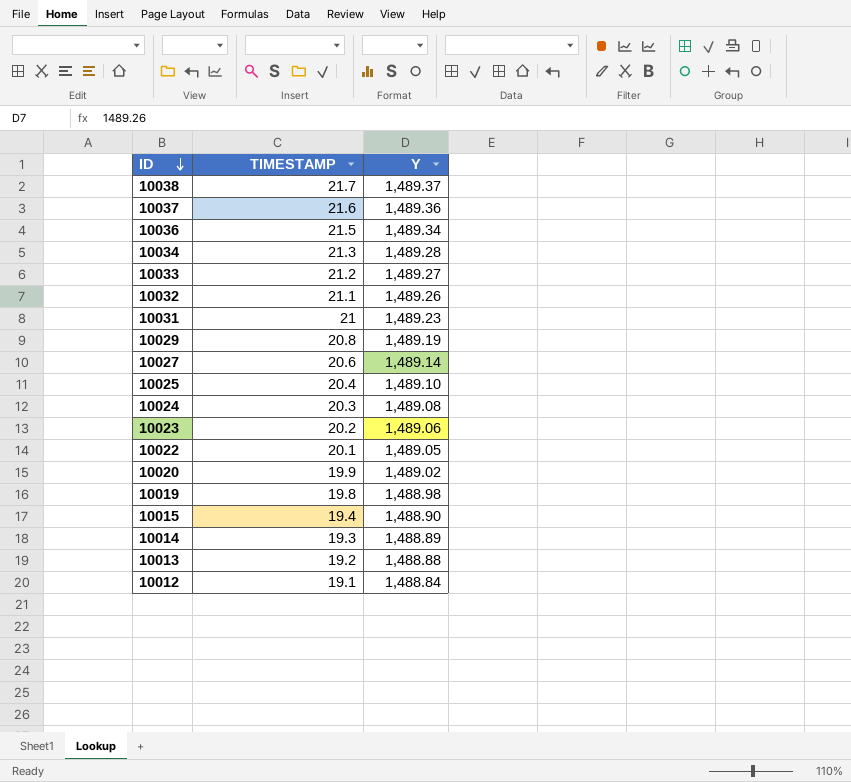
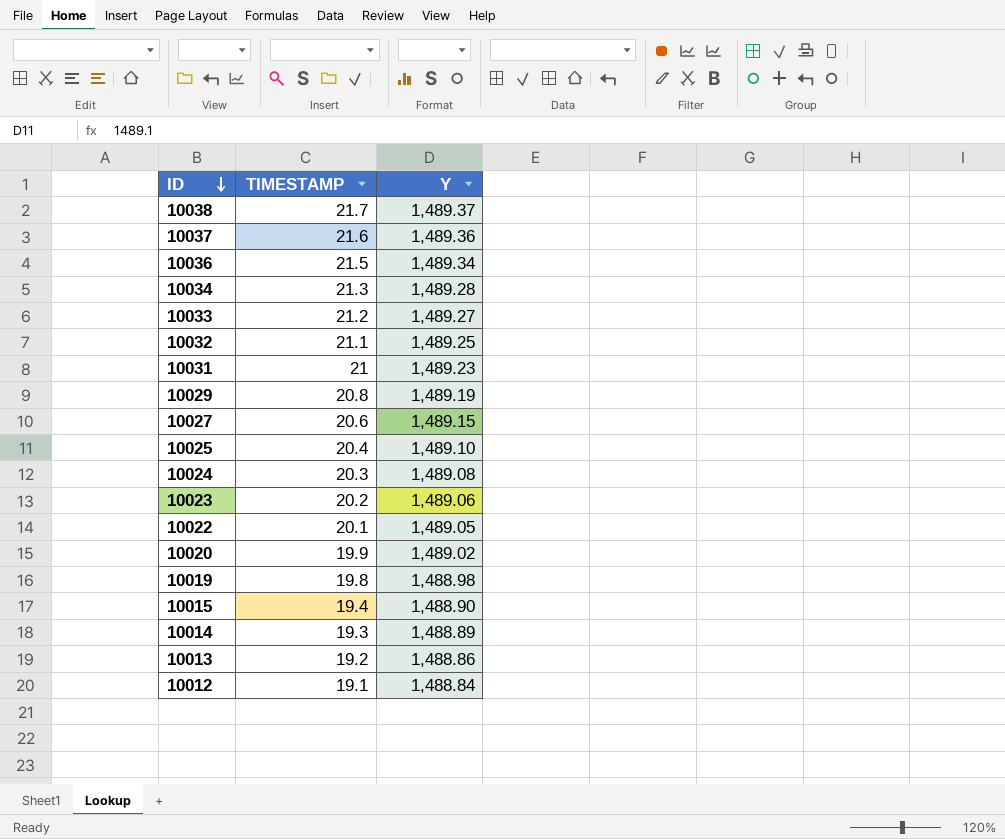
10032 | Y: 1,489.26 -> 1,489.25
10027 | Y: 1,489.14 -> 1,489.15
10013 | Y: 1,488.88 -> 1,488.86

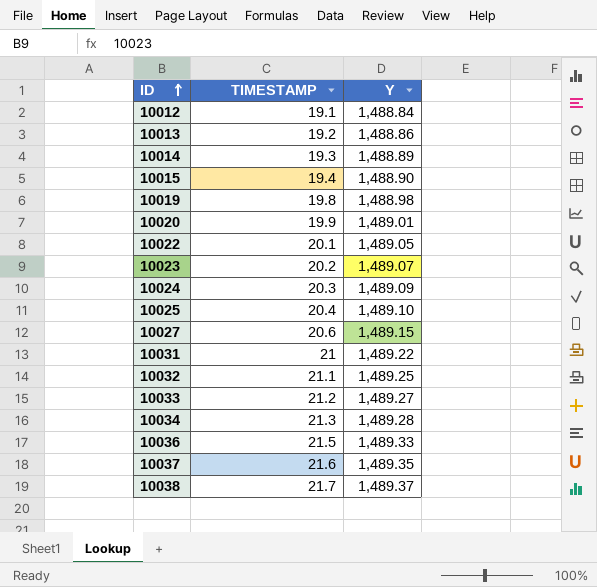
row order: ID descending -> ID ascending
row 10029: 20.8 | 1,489.19 -> none
10020 | Y: 1,489.02 -> 1,489.01
10023 | Y: 1,489.06 -> 1,489.07
10024 | Y: 1,489.08 -> 1,489.09
10031 | Y: 1,489.23 -> 1,489.22
10036 | Y: 1,489.34 -> 1,489.33
10037 | Y: 1,489.36 -> 1,489.35

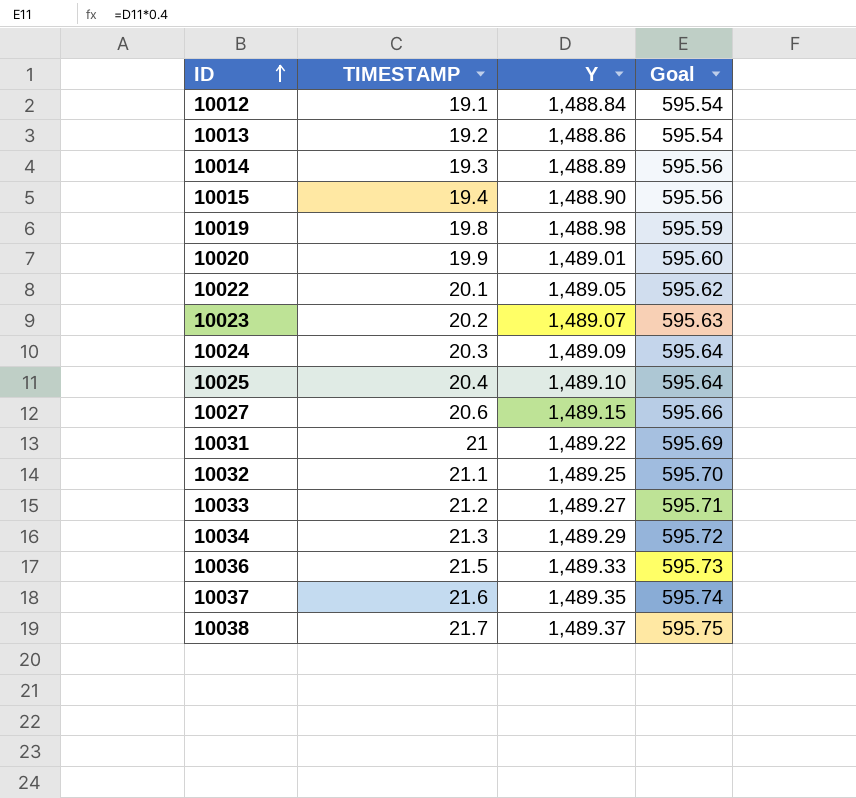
column Goal | formula: none -> [Y] * 0.4
10034 | Y: 1,489.28 -> 1,489.29

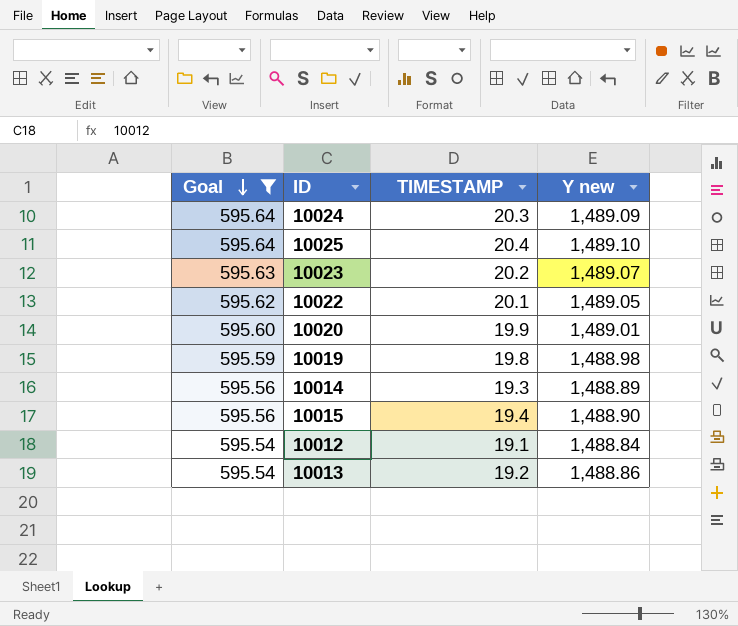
filter: none -> Goal <= 595.64
row order: ID ascending -> Goal descending
column Goal | position: 4 -> 1
column name: Y -> Y new

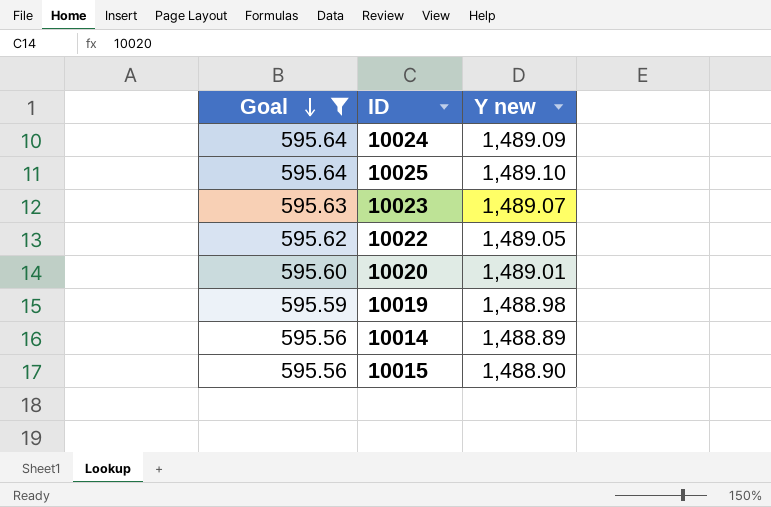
column TIMESTAMP | position: 3 -> none
row 10012: 595.54 | 19.1 | 1,488.84 -> none
row 10013: 595.54 | 19.2 | 1,488.86 -> none

